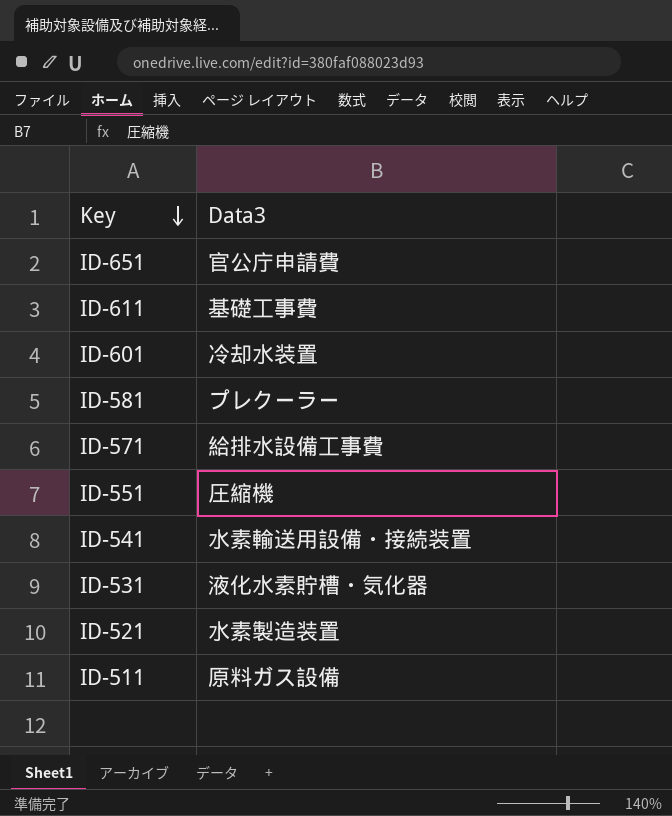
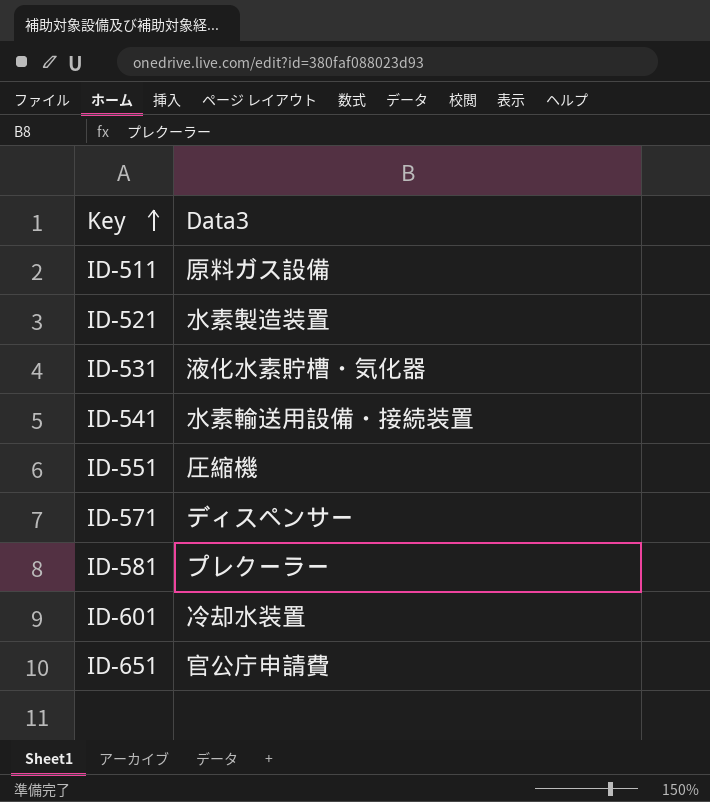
row order: Key descending -> Key ascending
row ID-611: 基礎工事費 -> none
ID-571 | Data3: 給排水設備工事費 -> ディスペンサー

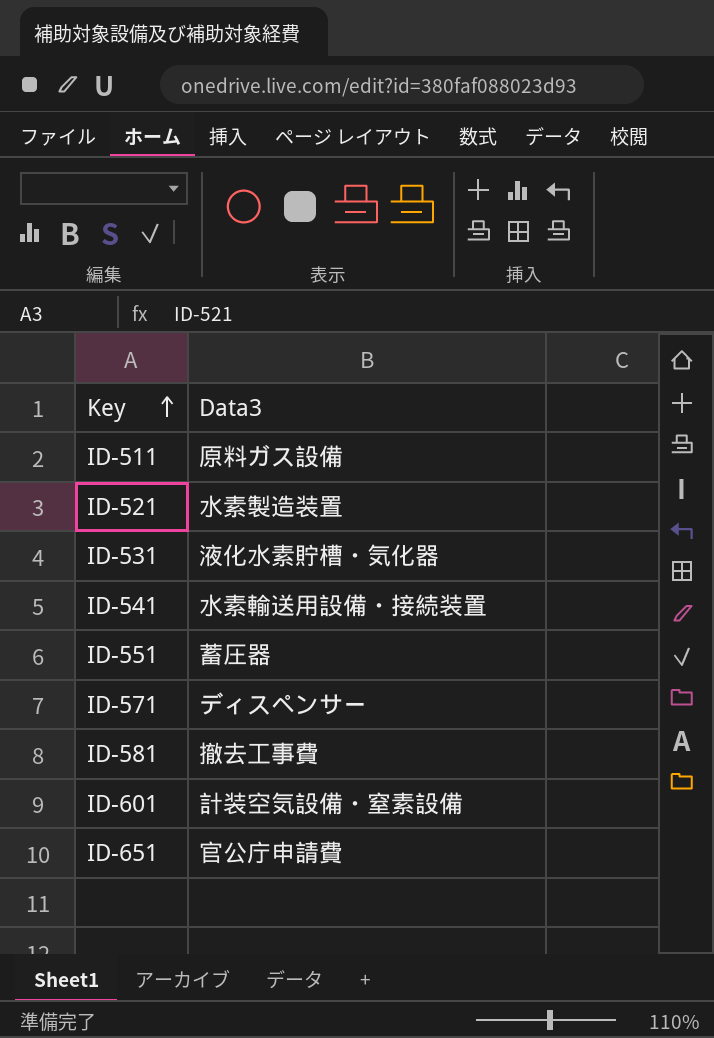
ID-551 | Data3: 圧縮機 -> 蓄圧器
ID-581 | Data3: プレクーラー -> 撤去工事費
ID-601 | Data3: 冷却水装置 -> 計装空気設備・窒素設備

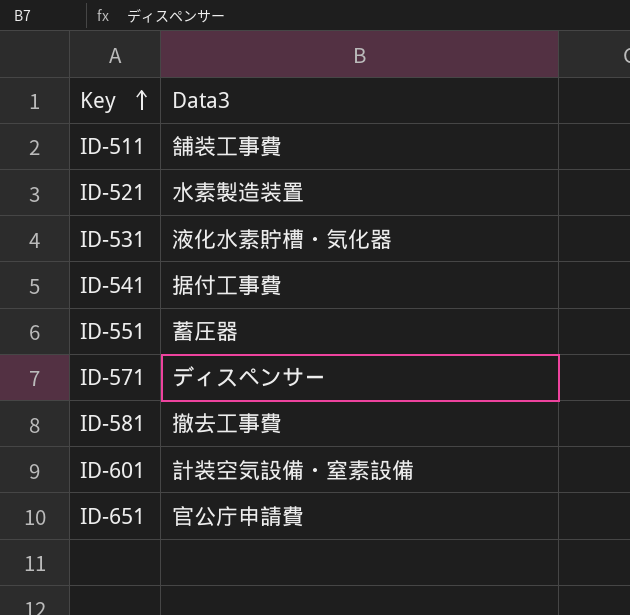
ID-511 | Data3: 原料ガス設備 -> 舗装工事費
ID-541 | Data3: 水素輸送用設備・接続装置 -> 据付工事費

